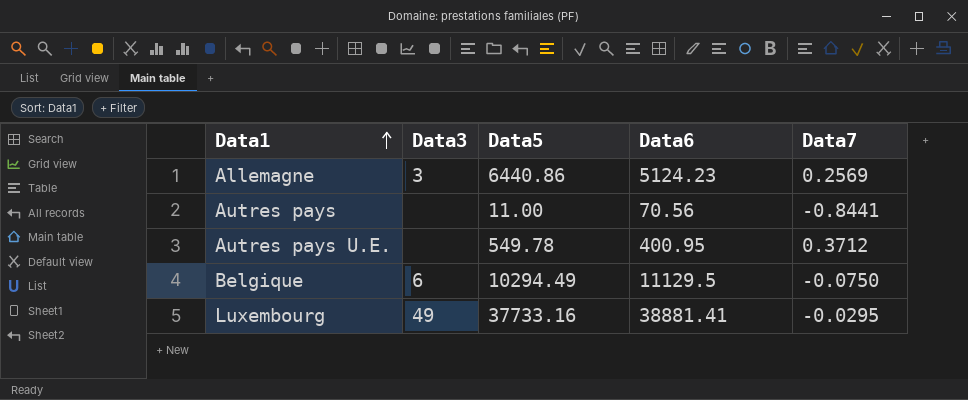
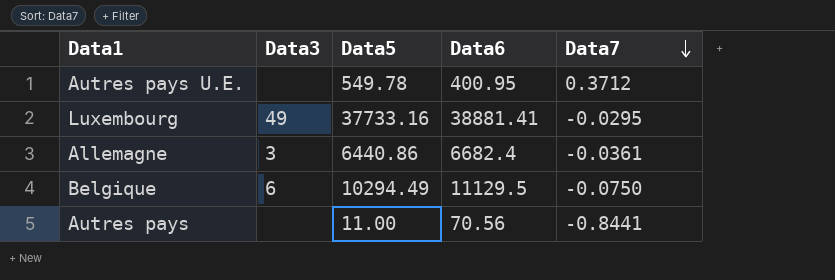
row order: Data1 ascending -> Data7 descending
Allemagne | Data6: 5124.23 -> 6682.4
Allemagne | Data7: 0.2569 -> -0.0361

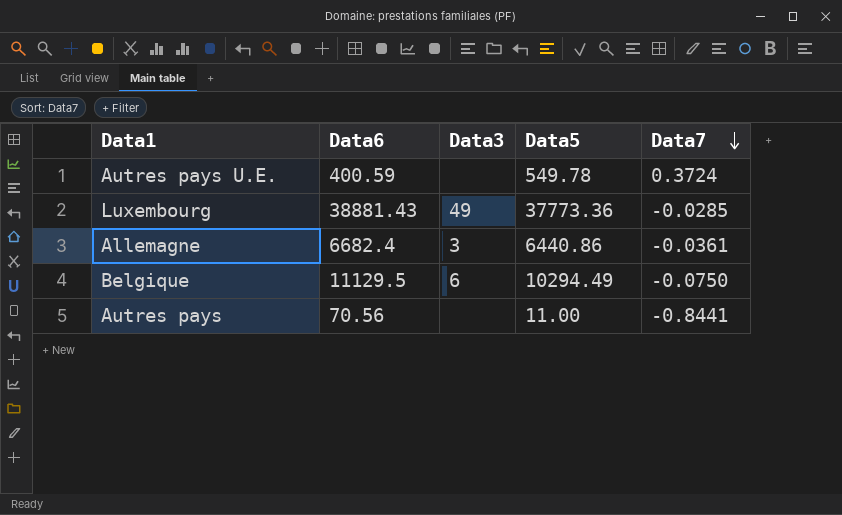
column Data6 | position: 4 -> 2
Autres pays U.E. | Data6: 400.95 -> 400.59
Autres pays U.E. | Data7: 0.3712 -> 0.3724
Luxembourg | Data6: 38881.41 -> 38881.43
Luxembourg | Data5: 37733.16 -> 37773.36
Luxembourg | Data7: -0.0295 -> -0.0285

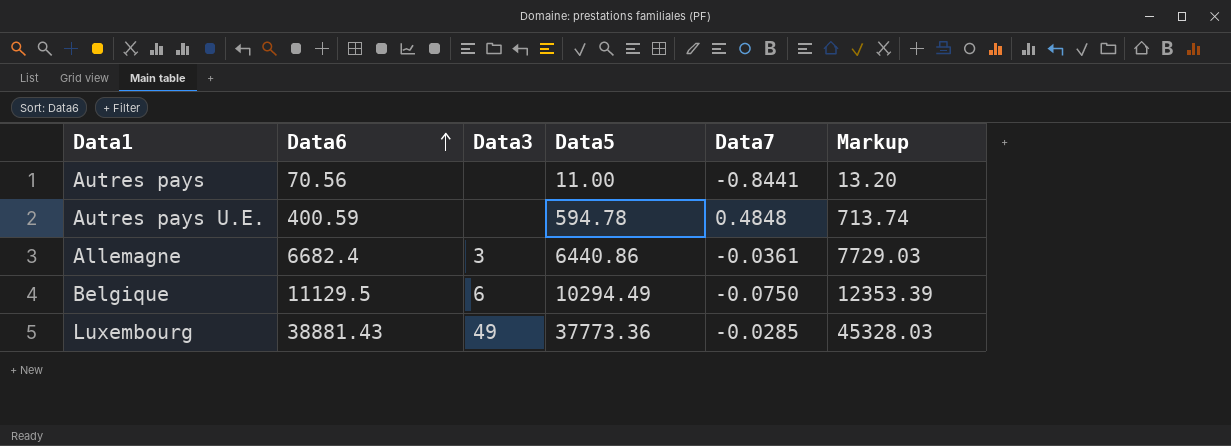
row order: Data7 descending -> Data6 ascending
column Markup | formula: none -> [Data5] * 1.2
Autres pays U.E. | Data5: 549.78 -> 594.78
Autres pays U.E. | Data7: 0.3724 -> 0.4848

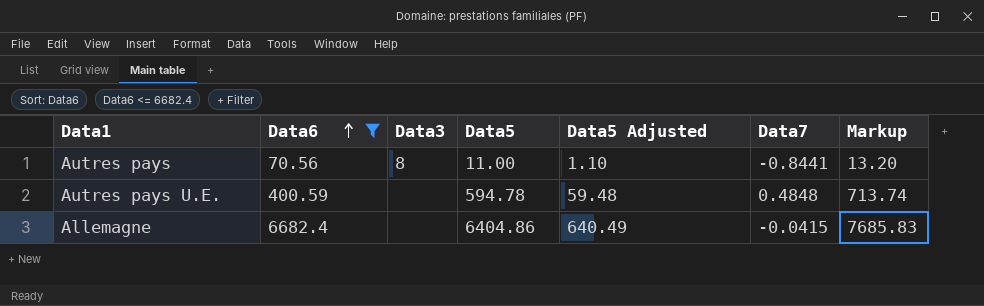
filter: none -> Data6 <= 6682.4
column Data5 Adjusted | formula: none -> [Data5] * 0.1
Autres pays | Data3: none -> 8
Allemagne | Data3: 3 -> none
Allemagne | Data5: 6440.86 -> 6404.86
Allemagne | Data7: -0.0361 -> -0.0415
Allemagne | Markup: 7729.03 -> 7685.83

